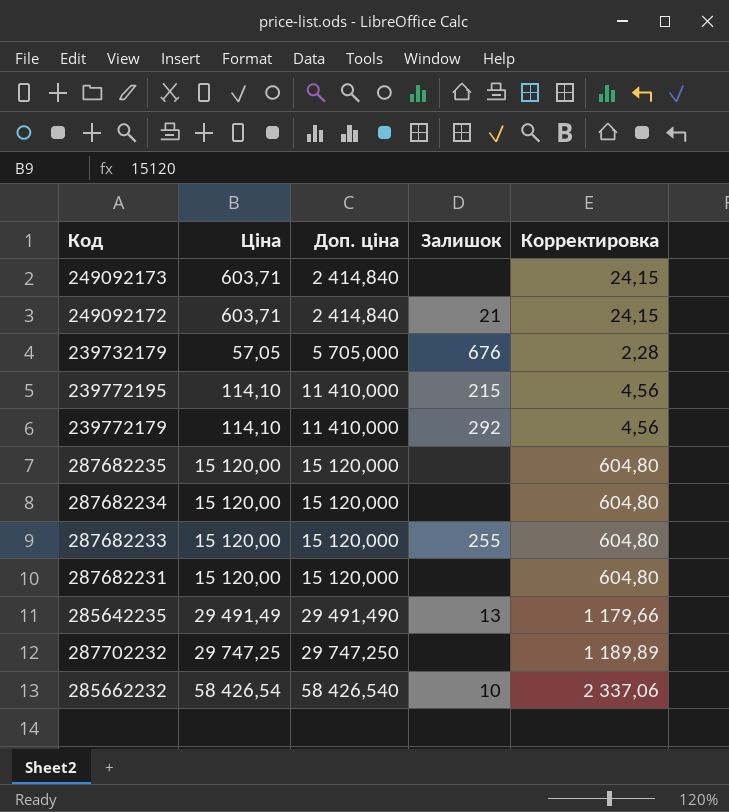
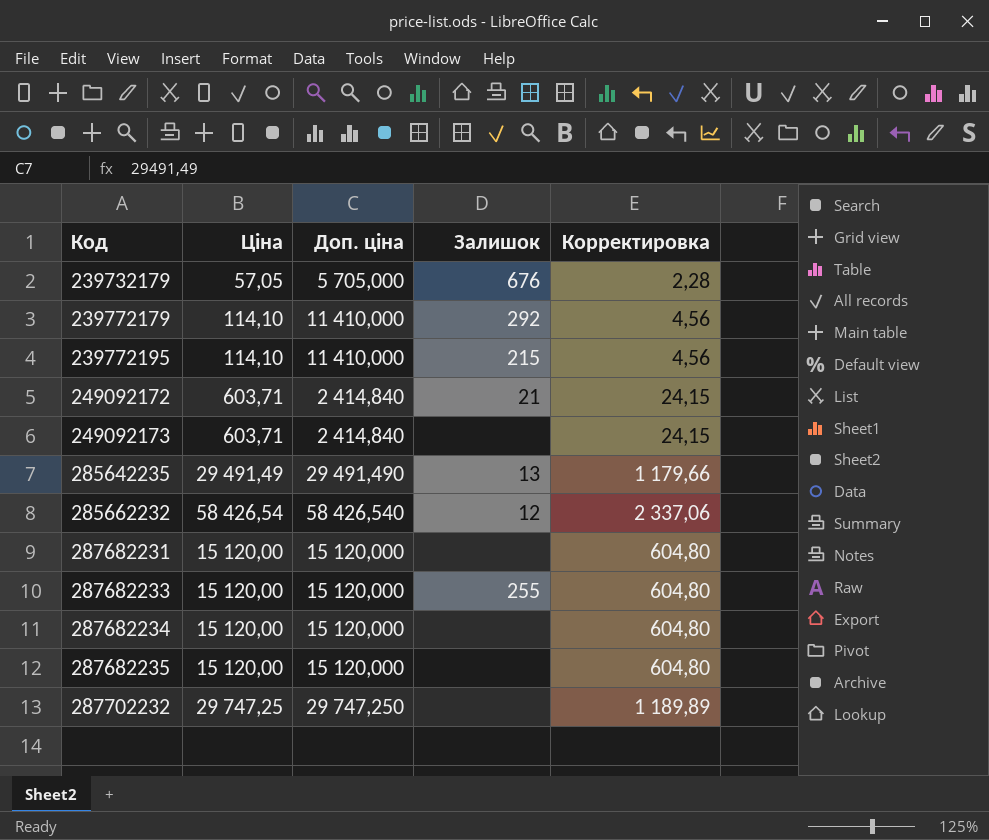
row order: Доп. ціна ascending -> Код ascending
285662232 | Залишок: 10 -> 12

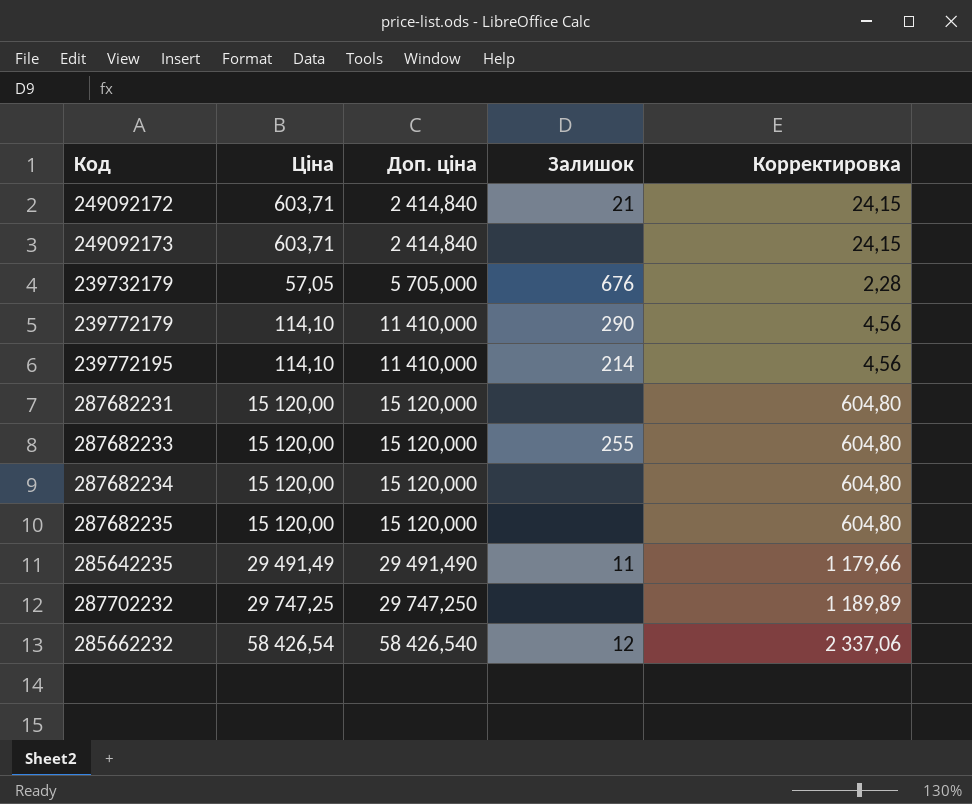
row order: Код ascending -> Доп. ціна ascending
239772179 | Залишок: 292 -> 290
239772195 | Залишок: 215 -> 214
285642235 | Залишок: 13 -> 11

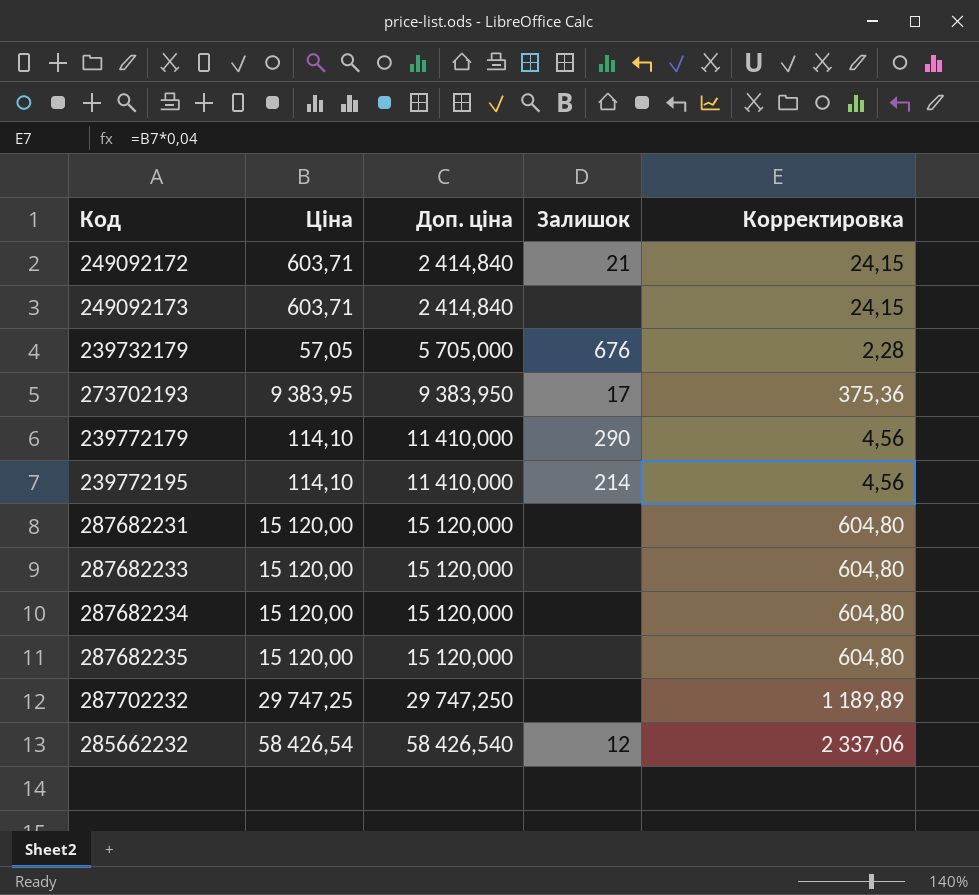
row 285642235: 29 491,49 | 29 491,490 | 11 | 1 179,66 -> none
row 273702193: none -> 9 383,95 | 9 383,950 | 17 | 375,36
287682233 | Залишок: 255 -> none

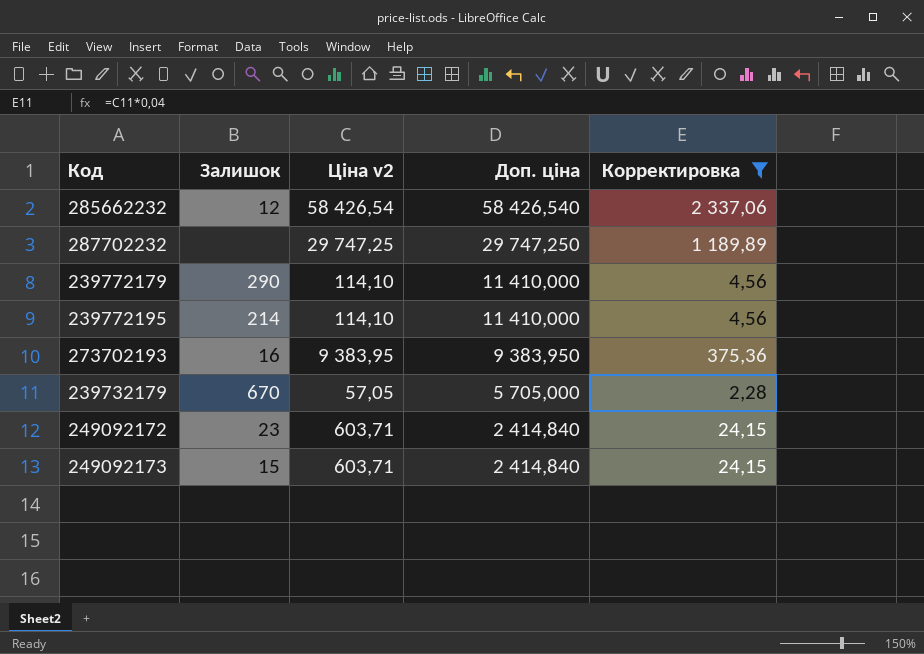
filter: none -> Корректировка != 604,80
row order: Доп. ціна ascending -> Доп. ціна descending
column Залишок | position: 4 -> 2
column name: Ціна -> Ціна v2
273702193 | Залишок: 17 -> 16
239732179 | Залишок: 676 -> 670
249092172 | Залишок: 21 -> 23
249092173 | Залишок: none -> 15

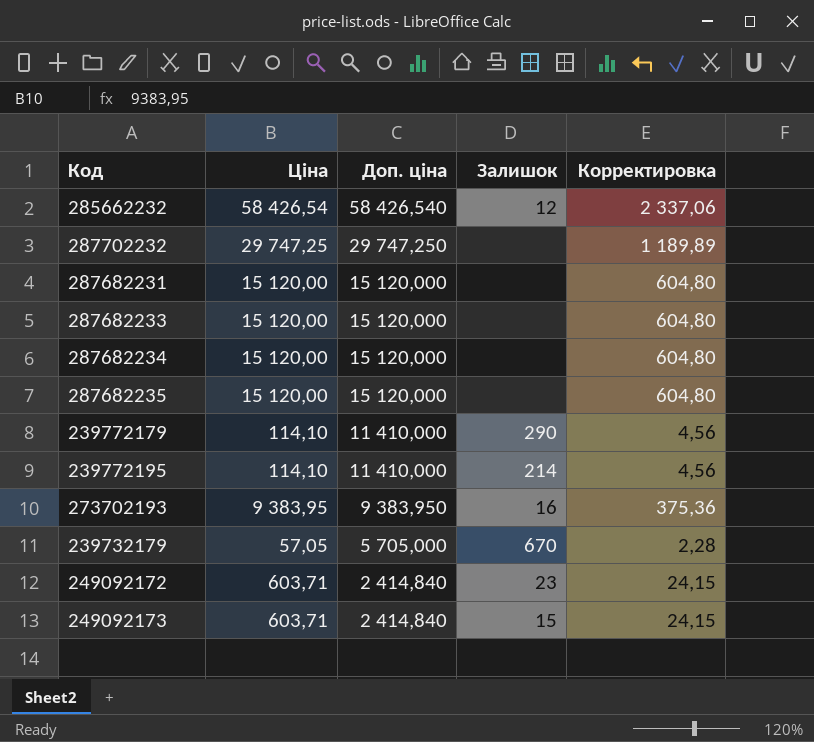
filter: Корректировка != 604,80 -> none
column name: Ціна v2 -> Ціна
column Залишок | position: 2 -> 4

